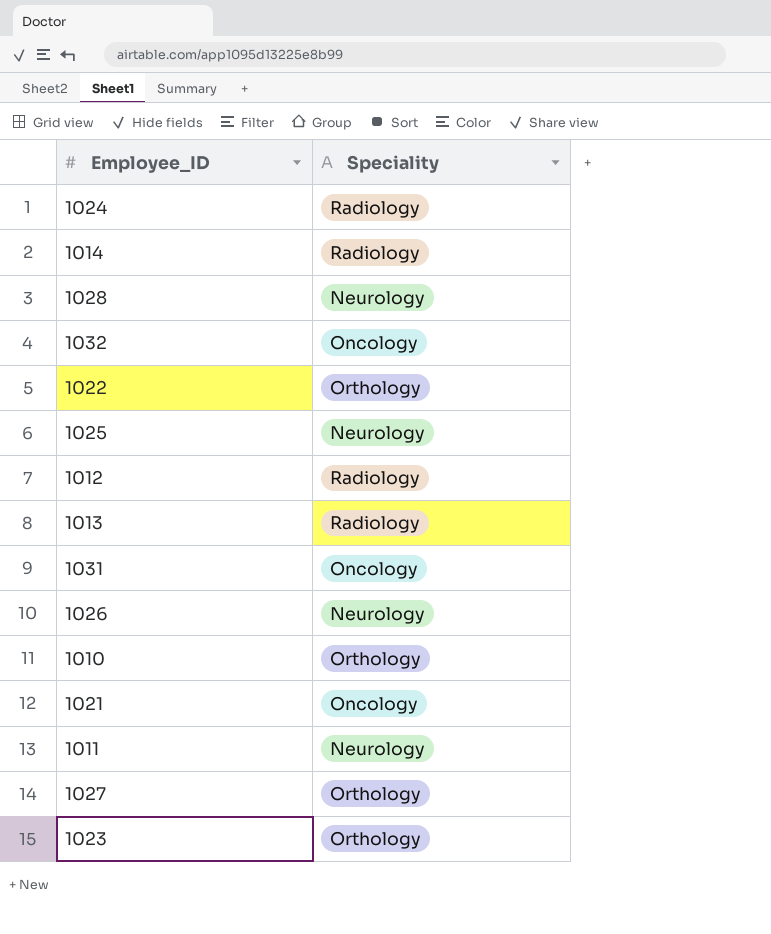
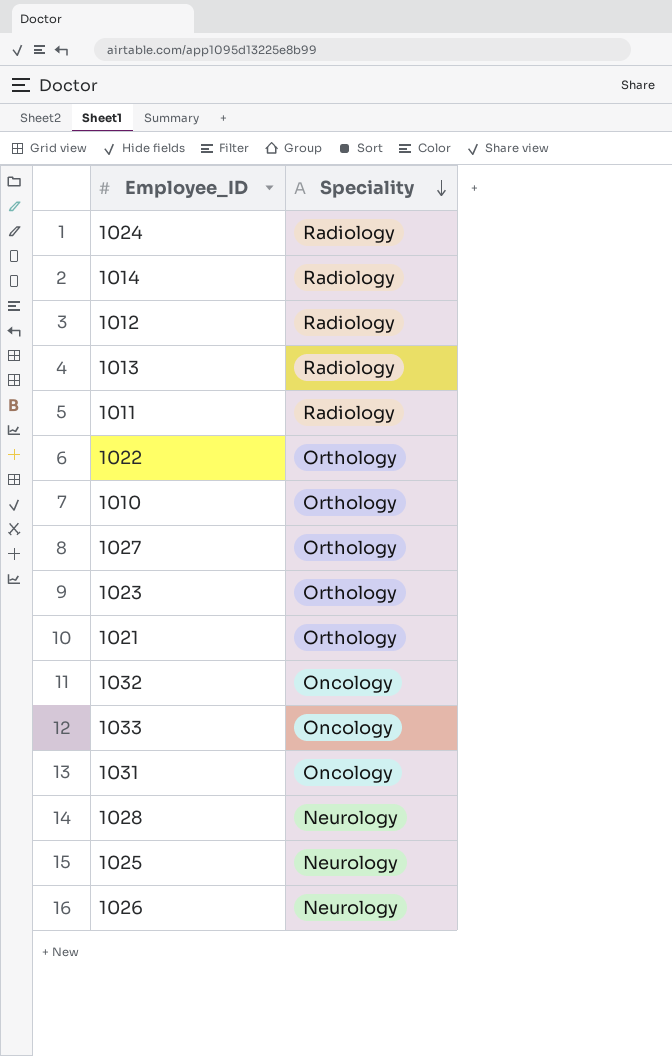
row order: none -> Speciality descending
1011 | Speciality: Neurology -> Radiology
1021 | Speciality: Oncology -> Orthology
row 1033: none -> Oncology

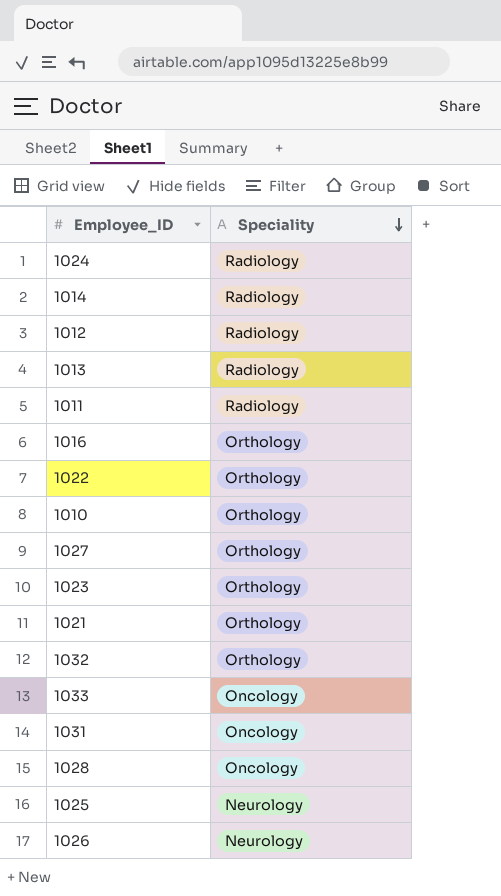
row 1016: none -> Orthology
1032 | Speciality: Oncology -> Orthology
1028 | Speciality: Neurology -> Oncology

